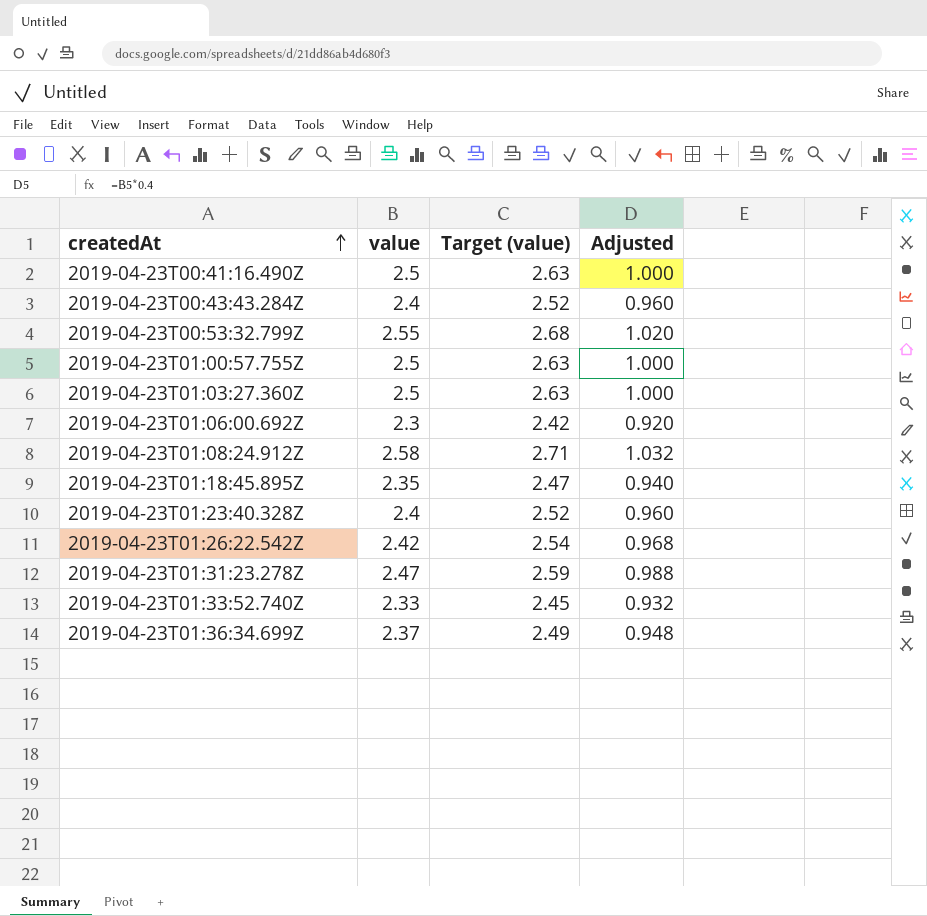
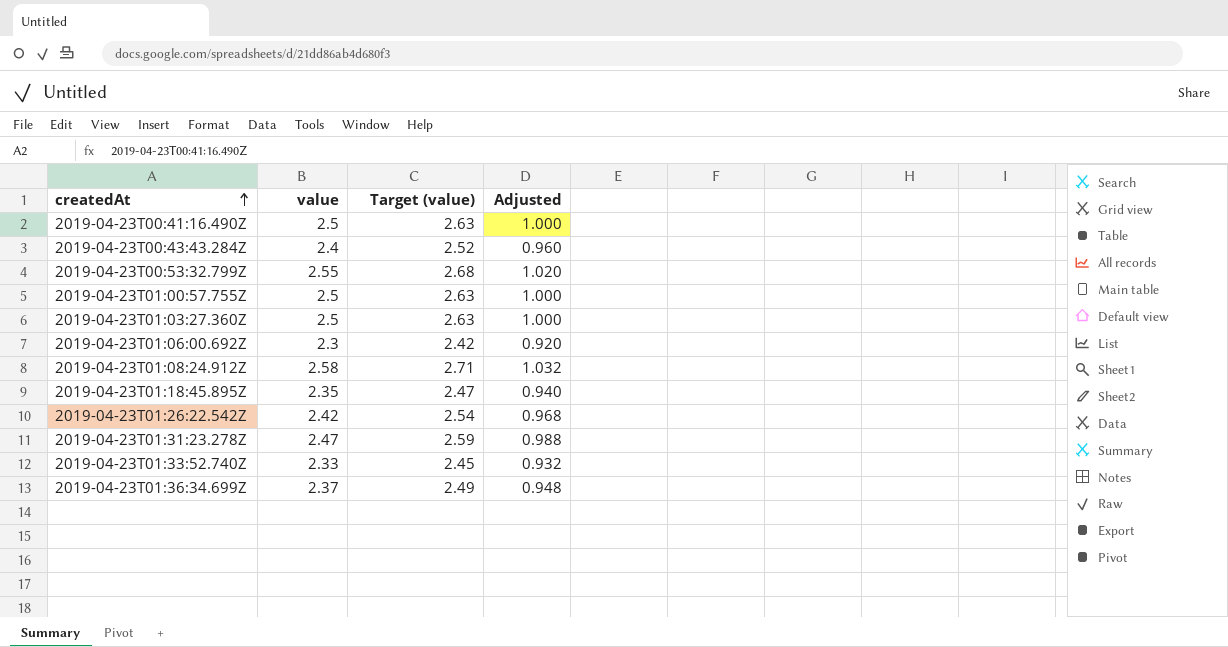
row 2019-04-23T01:23:40.328Z: 2.4 | 2.52 | 0.960 -> none

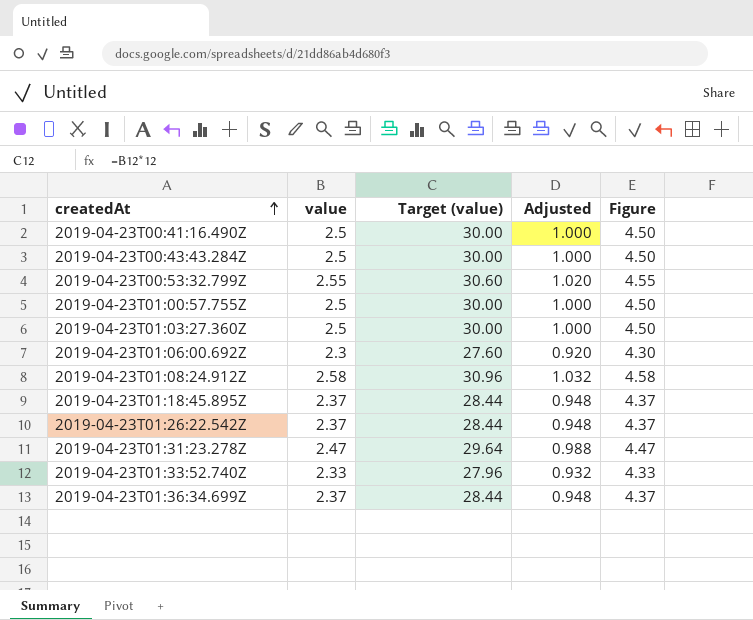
column Target (value) | formula: [value] * 1.05 -> [value] * 12
column Figure | formula: none -> [value] + 2
2019-04-23T00:43:43.284Z | value: 2.4 -> 2.5
2019-04-23T00:43:43.284Z | Adjusted: 0.960 -> 1.000
2019-04-23T01:18:45.895Z | value: 2.35 -> 2.37
2019-04-23T01:18:45.895Z | Adjusted: 0.940 -> 0.948
2019-04-23T01:26:22.542Z | value: 2.42 -> 2.37
2019-04-23T01:26:22.542Z | Adjusted: 0.968 -> 0.948

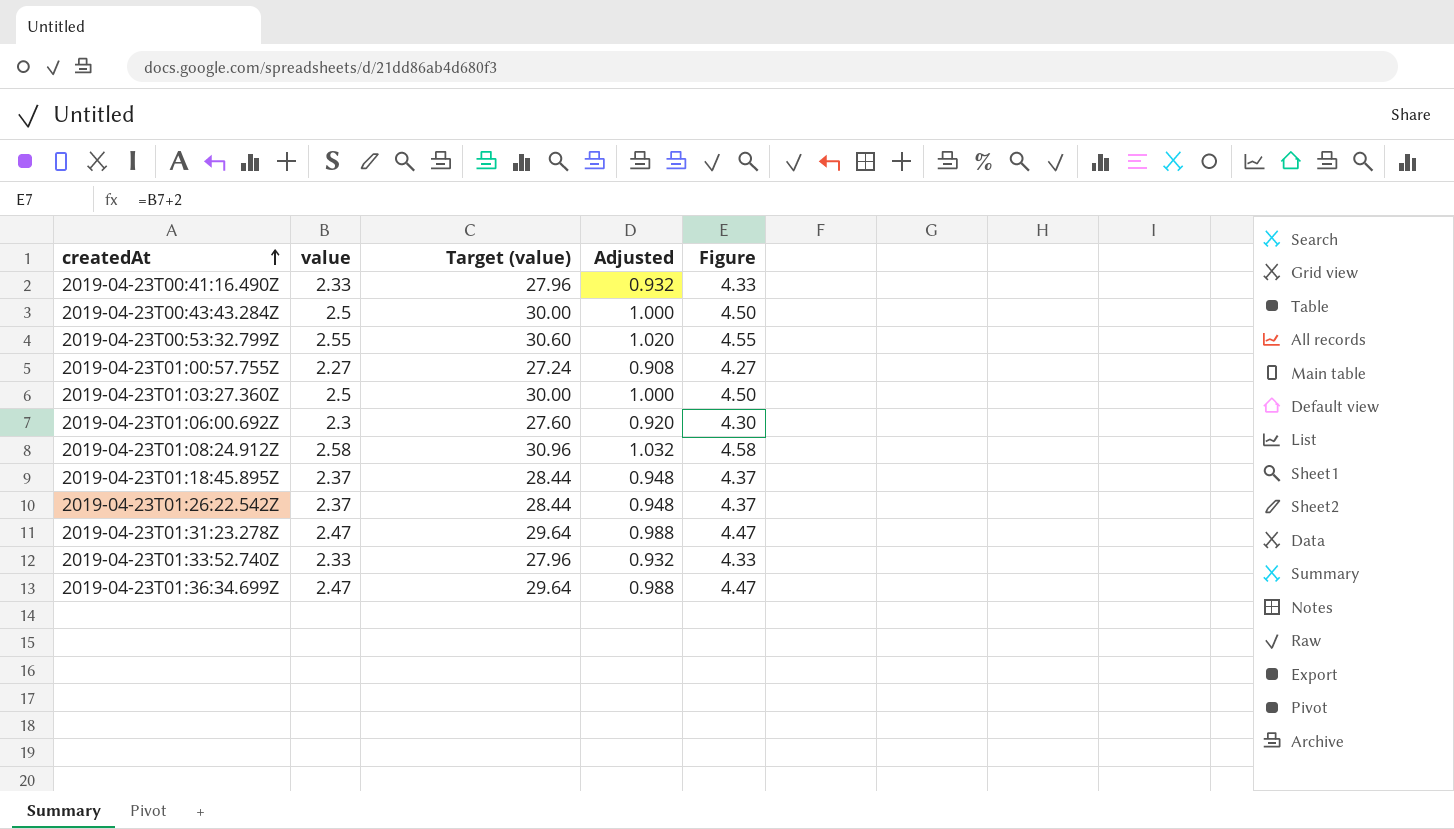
2019-04-23T00:41:16.490Z | value: 2.5 -> 2.33
2019-04-23T00:41:16.490Z | Target (value): 30.00 -> 27.96
2019-04-23T00:41:16.490Z | Adjusted: 1.000 -> 0.932
2019-04-23T00:41:16.490Z | Figure: 4.50 -> 4.33
2019-04-23T01:00:57.755Z | value: 2.5 -> 2.27
2019-04-23T01:00:57.755Z | Target (value): 30.00 -> 27.24
2019-04-23T01:00:57.755Z | Adjusted: 1.000 -> 0.908
2019-04-23T01:00:57.755Z | Figure: 4.50 -> 4.27
2019-04-23T01:36:34.699Z | value: 2.37 -> 2.47
2019-04-23T01:36:34.699Z | Target (value): 28.44 -> 29.64
2019-04-23T01:36:34.699Z | Adjusted: 0.948 -> 0.988
2019-04-23T01:36:34.699Z | Figure: 4.37 -> 4.47

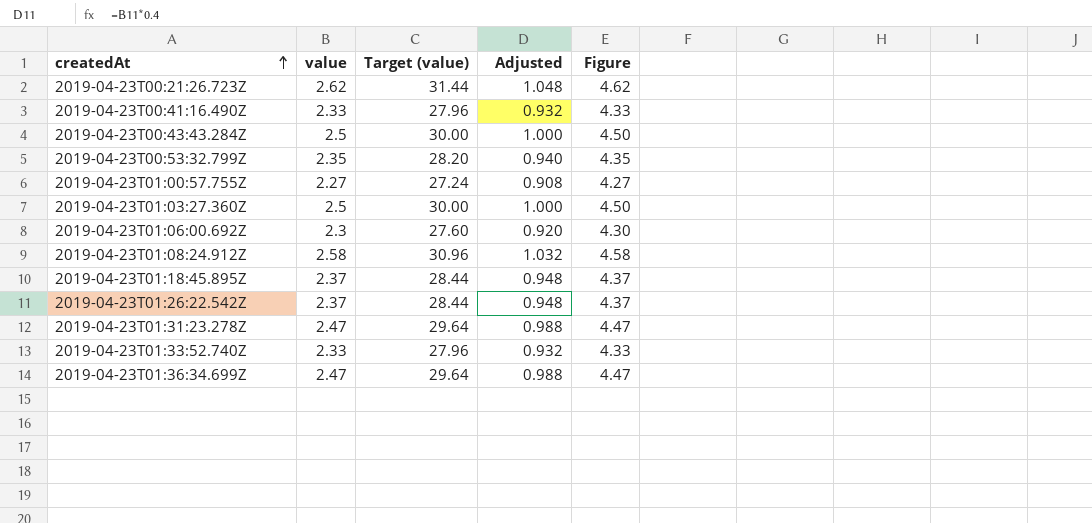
row 2019-04-23T00:21:26.723Z: none -> 2.62 | 31.44 | 1.048 | 4.62
2019-04-23T00:53:32.799Z | value: 2.55 -> 2.35
2019-04-23T00:53:32.799Z | Target (value): 30.60 -> 28.20
2019-04-23T00:53:32.799Z | Adjusted: 1.020 -> 0.940
2019-04-23T00:53:32.799Z | Figure: 4.55 -> 4.35

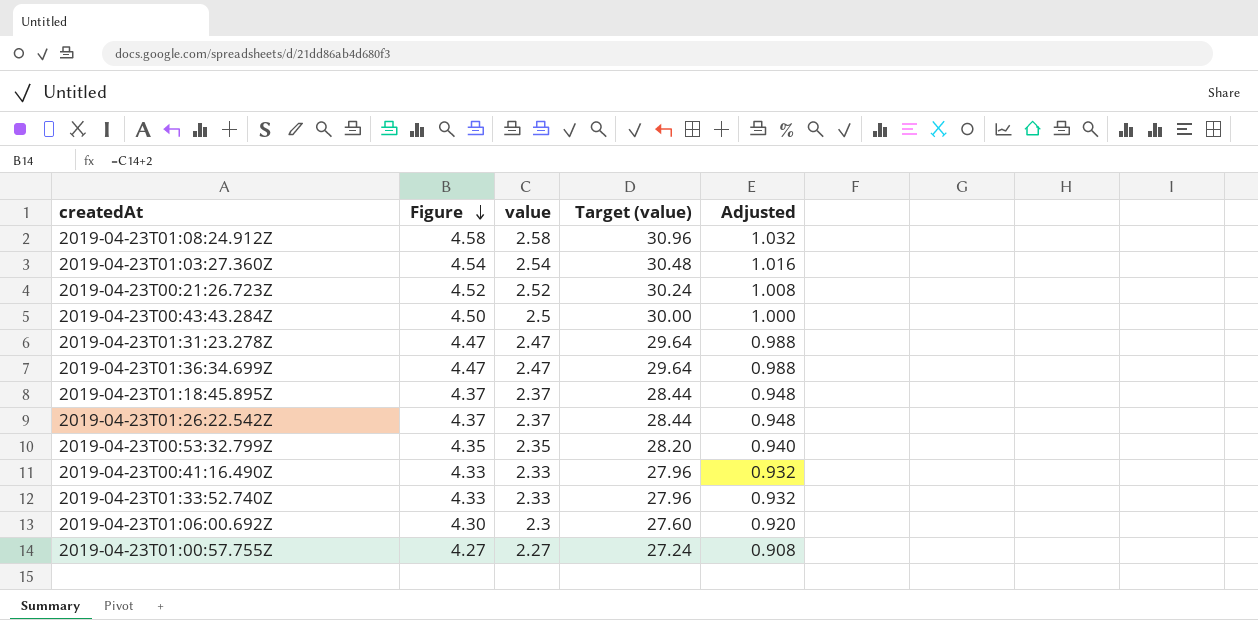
row order: createdAt ascending -> Figure descending
column Figure | position: 5 -> 2
2019-04-23T01:03:27.360Z | Figure: 4.50 -> 4.54
2019-04-23T01:03:27.360Z | value: 2.5 -> 2.54
2019-04-23T01:03:27.360Z | Target (value): 30.00 -> 30.48
2019-04-23T01:03:27.360Z | Adjusted: 1.000 -> 1.016
2019-04-23T00:21:26.723Z | Figure: 4.62 -> 4.52
2019-04-23T00:21:26.723Z | value: 2.62 -> 2.52
2019-04-23T00:21:26.723Z | Target (value): 31.44 -> 30.24
2019-04-23T00:21:26.723Z | Adjusted: 1.048 -> 1.008

